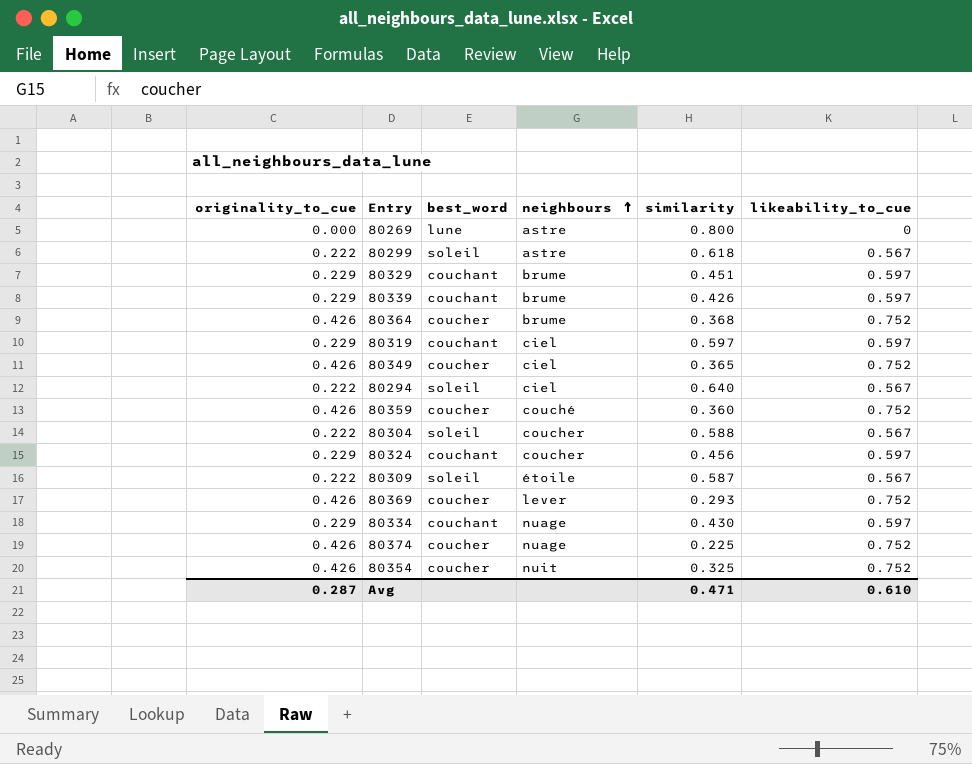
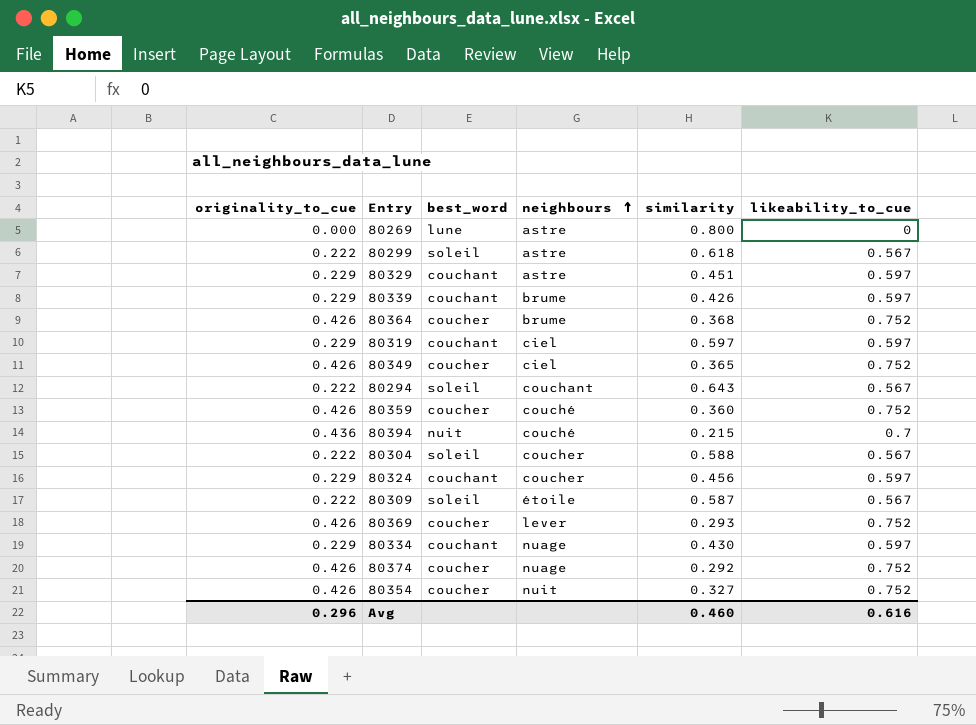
80329 | neighbours: brume -> astre
80294 | neighbours: ciel -> couchant
80294 | similarity: 0.640 -> 0.643
row 80394: none -> 0.436 | nuit | couché | 0.215 | 0.7
80374 | similarity: 0.225 -> 0.292
80354 | similarity: 0.325 -> 0.327
Avg | originality_to_cue: 0.287 -> 0.296
Avg | similarity: 0.471 -> 0.460
Avg | likeability_to_cue: 0.610 -> 0.616

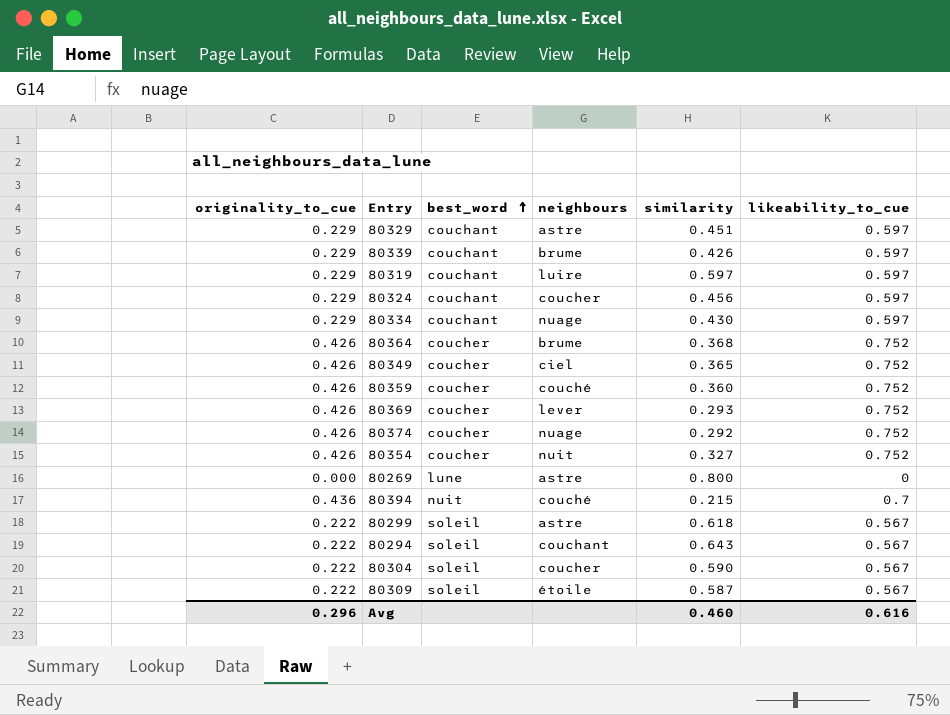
row order: neighbours ascending -> best_word ascending
80319 | neighbours: ciel -> luire
80304 | similarity: 0.588 -> 0.590

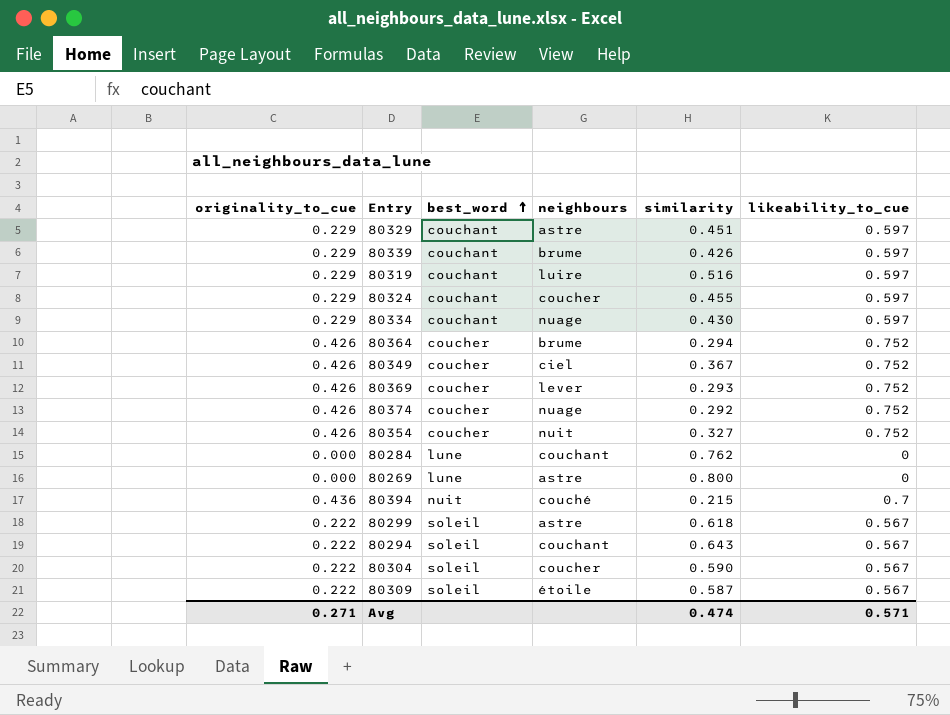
row 80359: 0.426 | coucher | couché | 0.360 | 0.752 -> none
80319 | similarity: 0.597 -> 0.516
80324 | similarity: 0.456 -> 0.455
80364 | similarity: 0.368 -> 0.294
80349 | similarity: 0.365 -> 0.367
row 80284: none -> 0.000 | lune | couchant | 0.762 | 0
Avg | originality_to_cue: 0.296 -> 0.271
Avg | similarity: 0.460 -> 0.474
Avg | likeability_to_cue: 0.616 -> 0.571

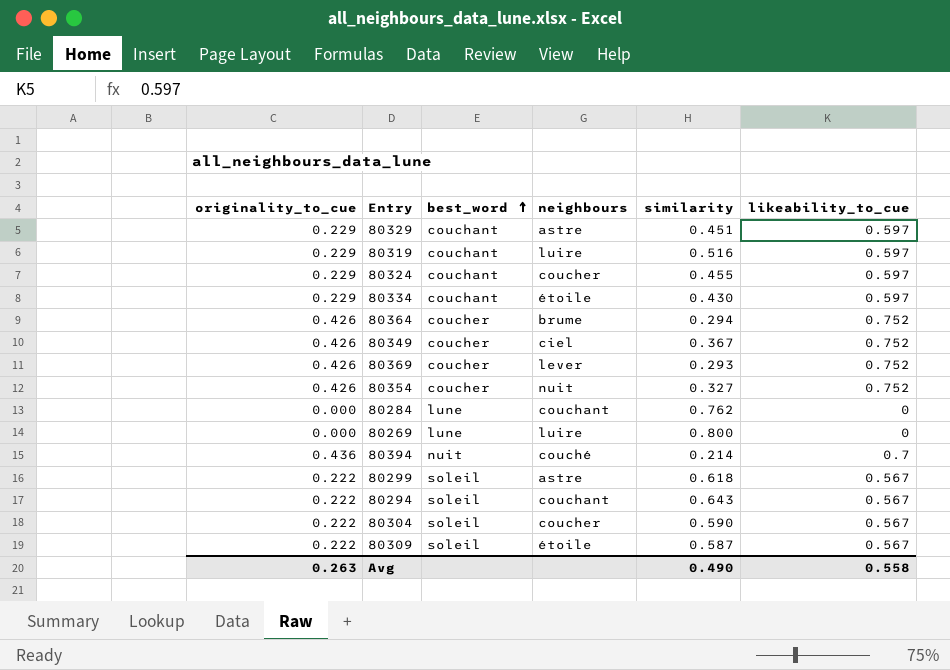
row 80339: 0.229 | couchant | brume | 0.426 | 0.597 -> none
row 80374: 0.426 | coucher | nuage | 0.292 | 0.752 -> none
80334 | neighbours: nuage -> étoile
80269 | neighbours: astre -> luire
80394 | similarity: 0.215 -> 0.214
Avg | originality_to_cue: 0.271 -> 0.263
Avg | similarity: 0.474 -> 0.490
Avg | likeability_to_cue: 0.571 -> 0.558

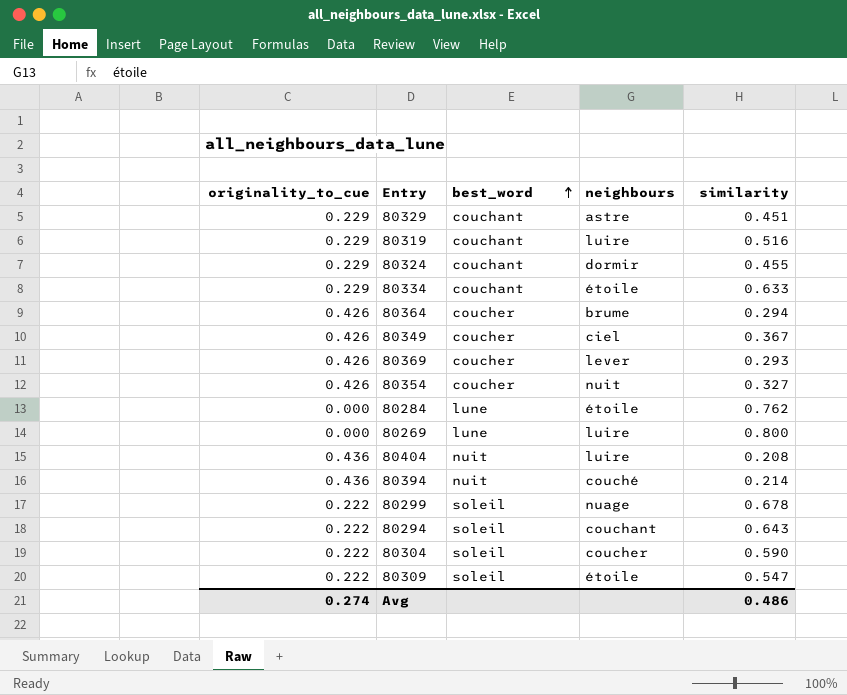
column likeability_to_cue | position: 6 -> none
80324 | neighbours: coucher -> dormir
80334 | similarity: 0.430 -> 0.633
80284 | neighbours: couchant -> étoile
row 80404: none -> 0.436 | nuit | luire | 0.208
80299 | neighbours: astre -> nuage
80299 | similarity: 0.618 -> 0.678
80309 | similarity: 0.587 -> 0.547
Avg | originality_to_cue: 0.263 -> 0.274
Avg | similarity: 0.490 -> 0.486

